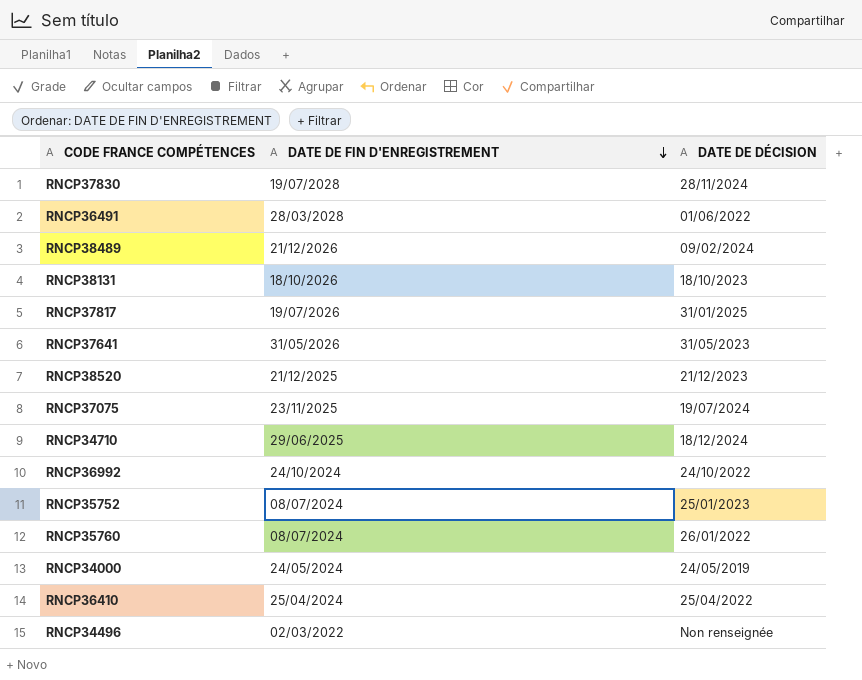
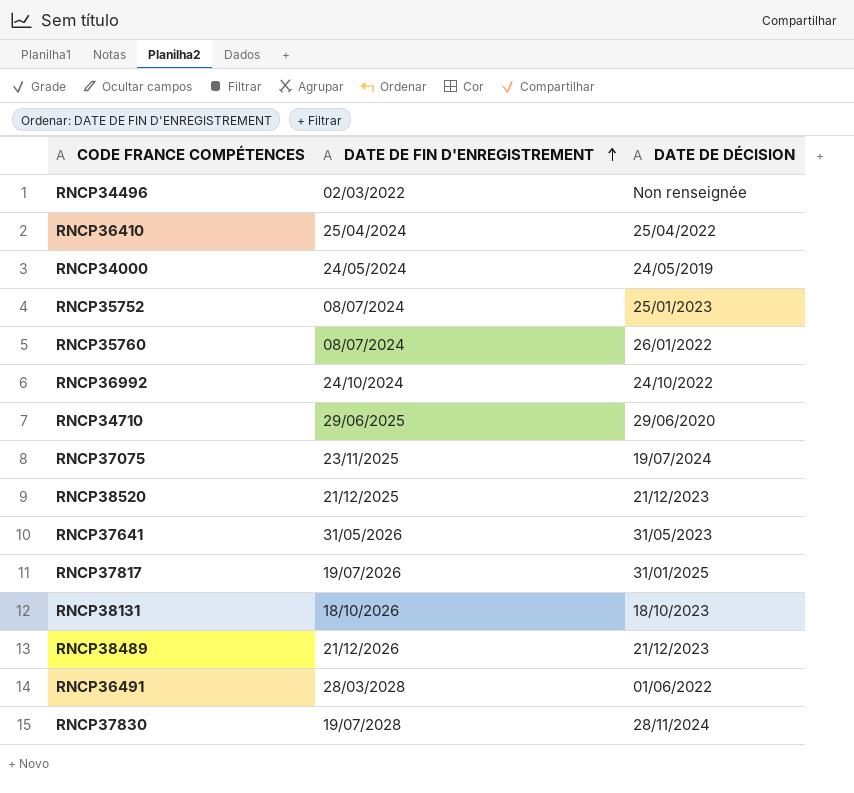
row order: DATE DE FIN D'ENREGISTREMENT descending -> DATE DE FIN D'ENREGISTREMENT ascending
RNCP34710 | DATE DE DÉCISION: 18/12/2024 -> 29/06/2020
RNCP38489 | DATE DE DÉCISION: 09/02/2024 -> 21/12/2023

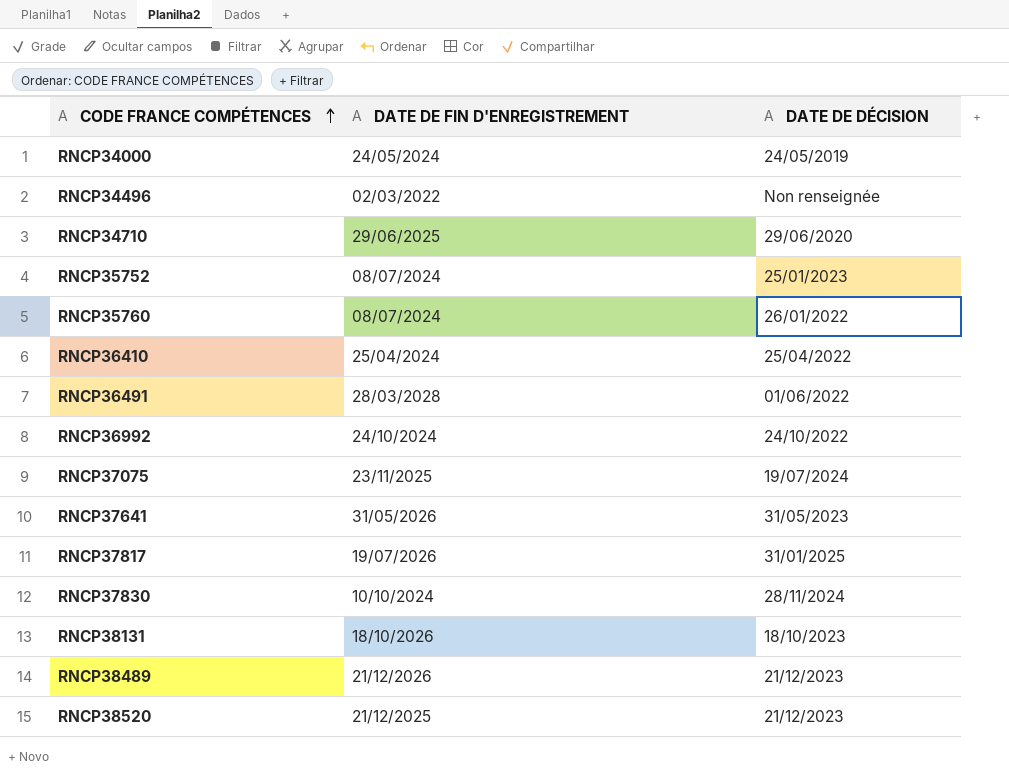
row order: DATE DE FIN D'ENREGISTREMENT ascending -> CODE FRANCE COMPÉTENCES ascending
RNCP37830 | DATE DE FIN D'ENREGISTREMENT: 19/07/2028 -> 10/10/2024

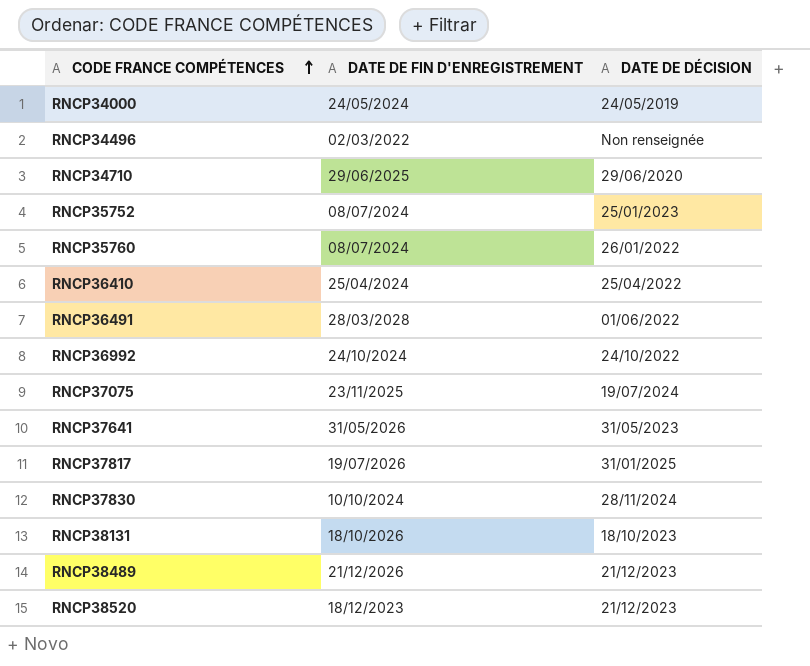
RNCP38520 | DATE DE FIN D'ENREGISTREMENT: 21/12/2025 -> 18/12/2023

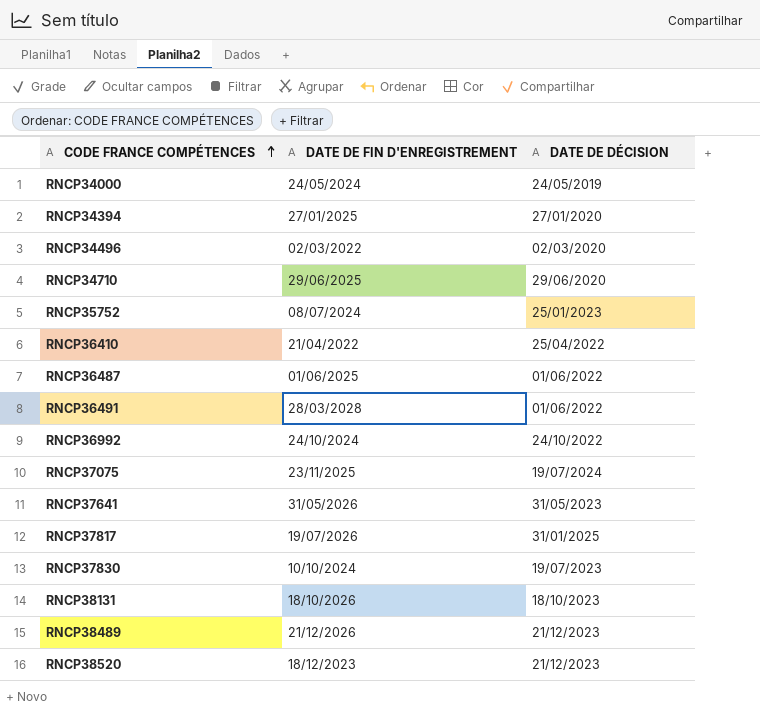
row RNCP35760: 08/07/2024 | 26/01/2022 -> none
row RNCP34394: none -> 27/01/2025 | 27/01/2020
RNCP34496 | DATE DE DÉCISION: Non renseignée -> 02/03/2020
RNCP36410 | DATE DE FIN D'ENREGISTREMENT: 25/04/2024 -> 21/04/2022
row RNCP36487: none -> 01/06/2025 | 01/06/2022
RNCP37830 | DATE DE DÉCISION: 28/11/2024 -> 19/07/2023

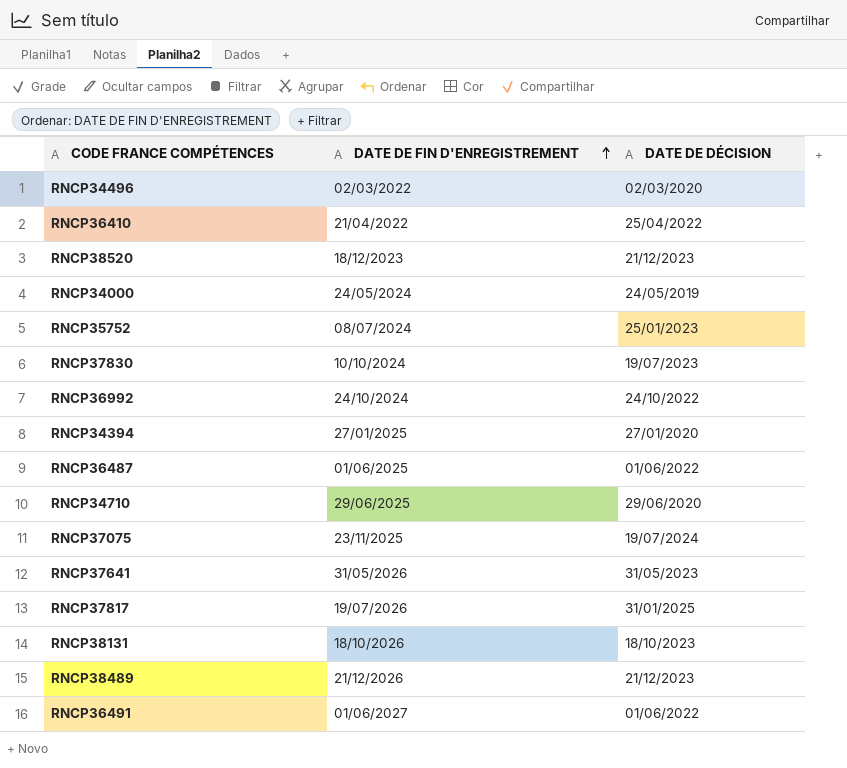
row order: CODE FRANCE COMPÉTENCES ascending -> DATE DE FIN D'ENREGISTREMENT ascending
RNCP36491 | DATE DE FIN D'ENREGISTREMENT: 28/03/2028 -> 01/06/2027

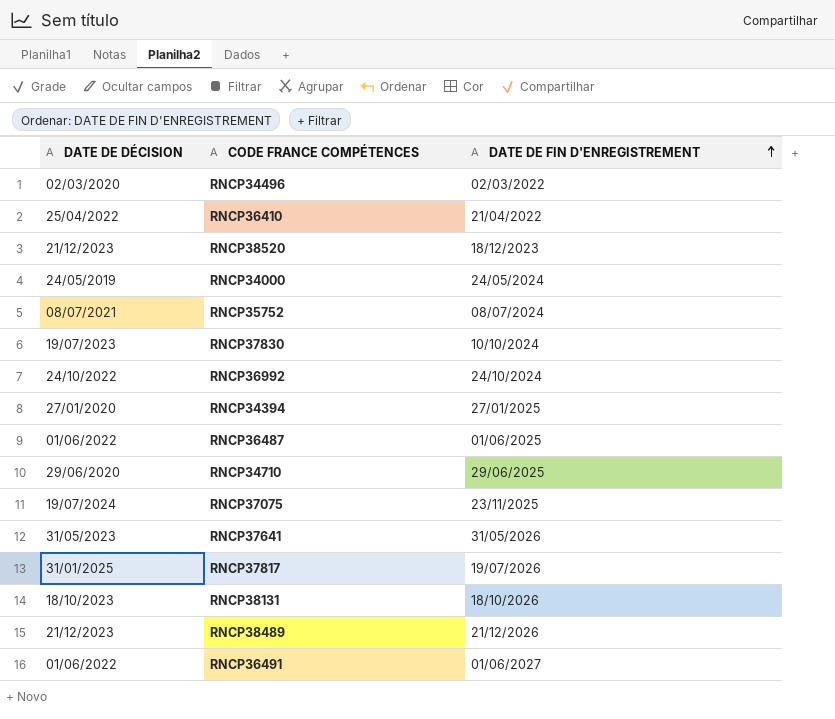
column DATE DE DÉCISION | position: 3 -> 1
RNCP35752 | DATE DE DÉCISION: 25/01/2023 -> 08/07/2021

